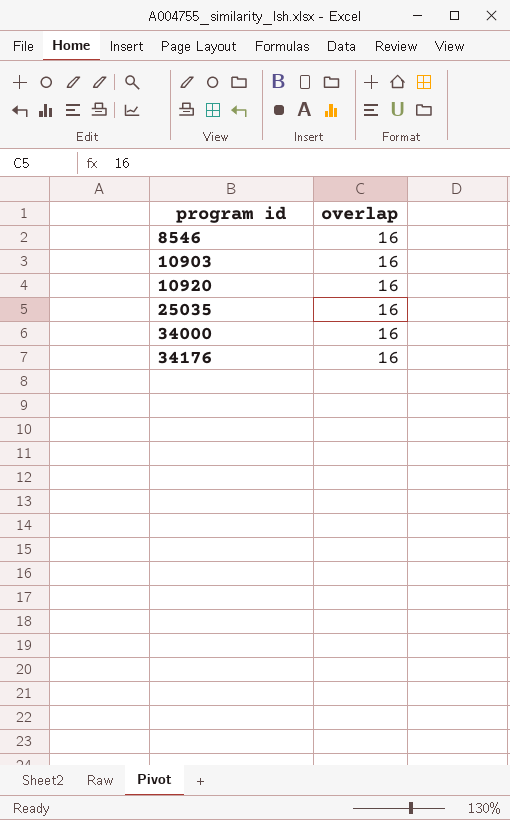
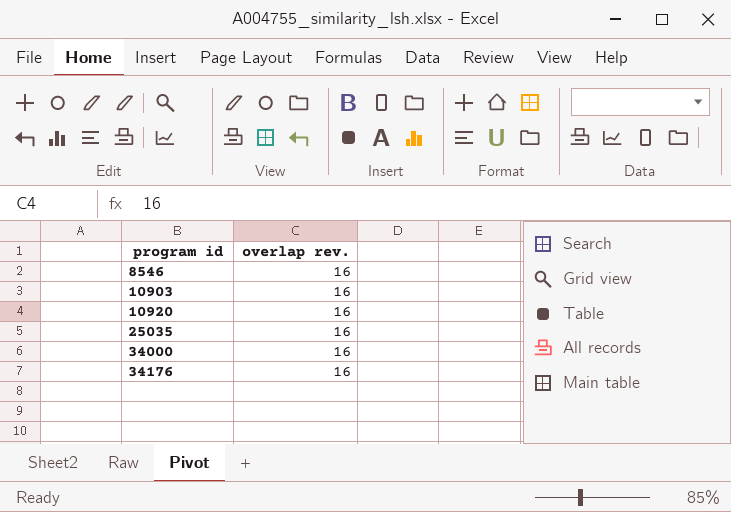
column name: overlap -> overlap rev.

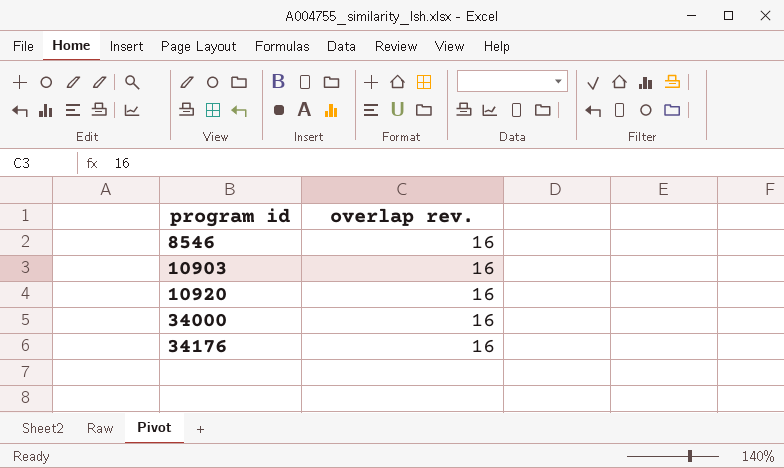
row 25035: 16 -> none

